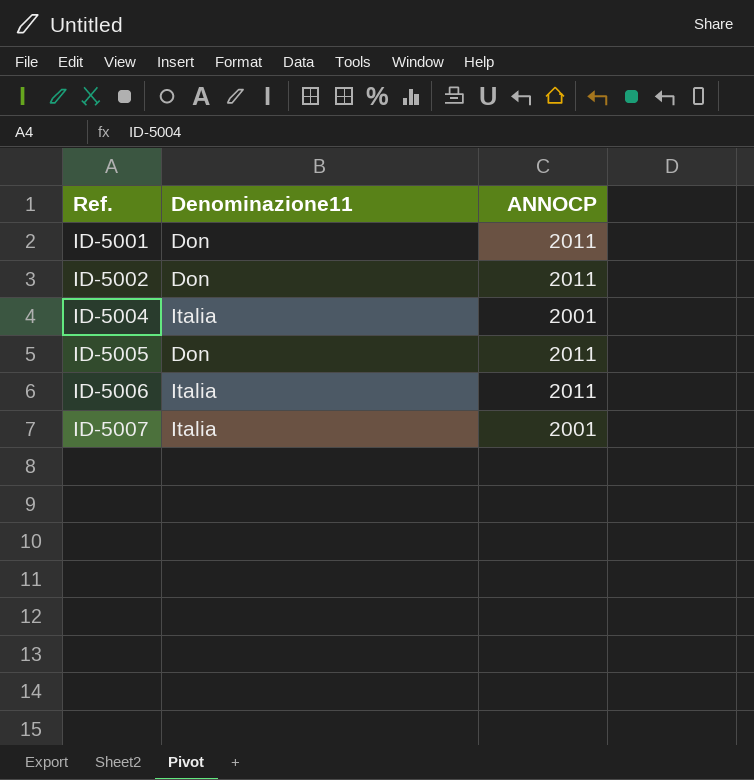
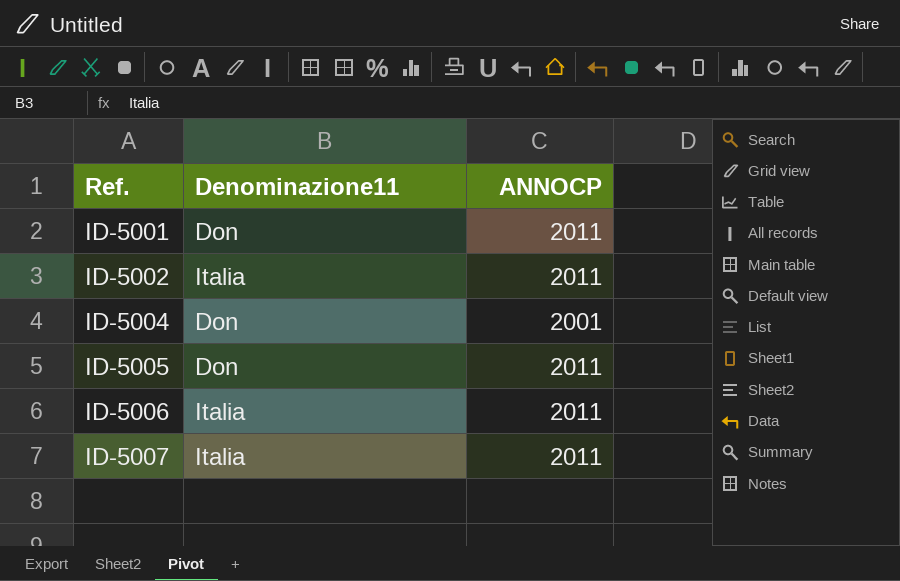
ID-5002 | Denominazione11: Don -> Italia
ID-5004 | Denominazione11: Italia -> Don
ID-5007 | ANNOCP: 2001 -> 2011

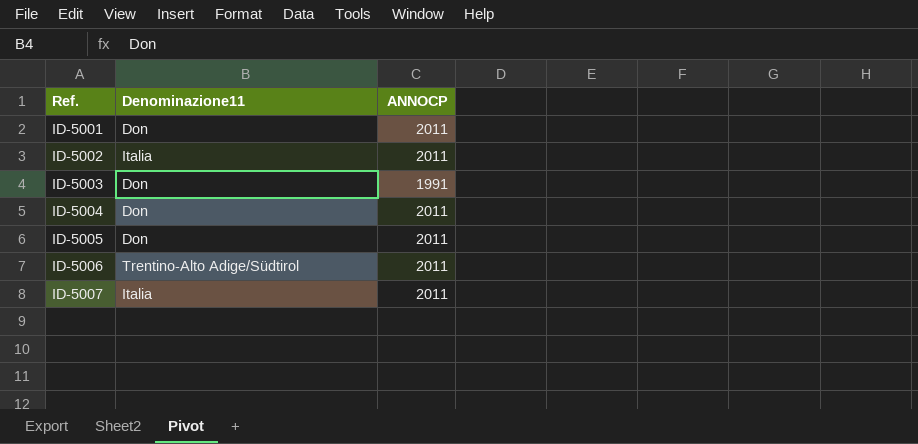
row ID-5003: none -> Don | 1991
ID-5004 | ANNOCP: 2001 -> 2011
ID-5006 | Denominazione11: Italia -> Trentino-Alto Adige/Südtirol

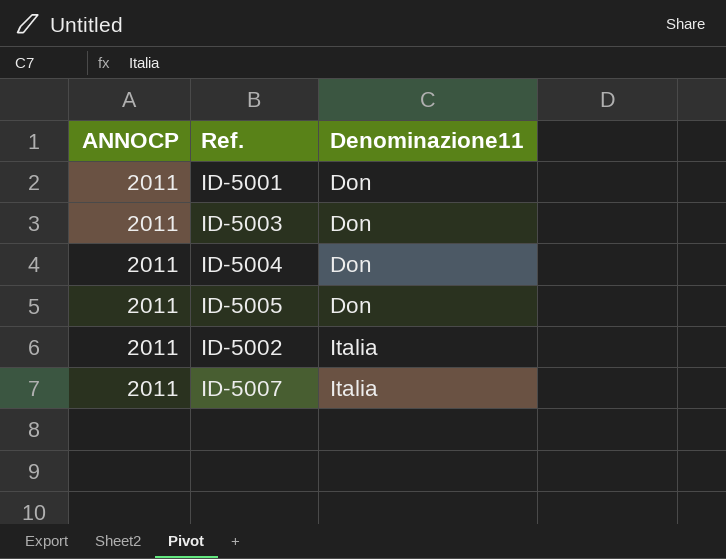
row order: Ref. ascending -> Denominazione11 ascending
column ANNOCP | position: 3 -> 1
row ID-5006: Trentino-Alto Adige/Südtirol | 2011 -> none
ID-5003 | ANNOCP: 1991 -> 2011

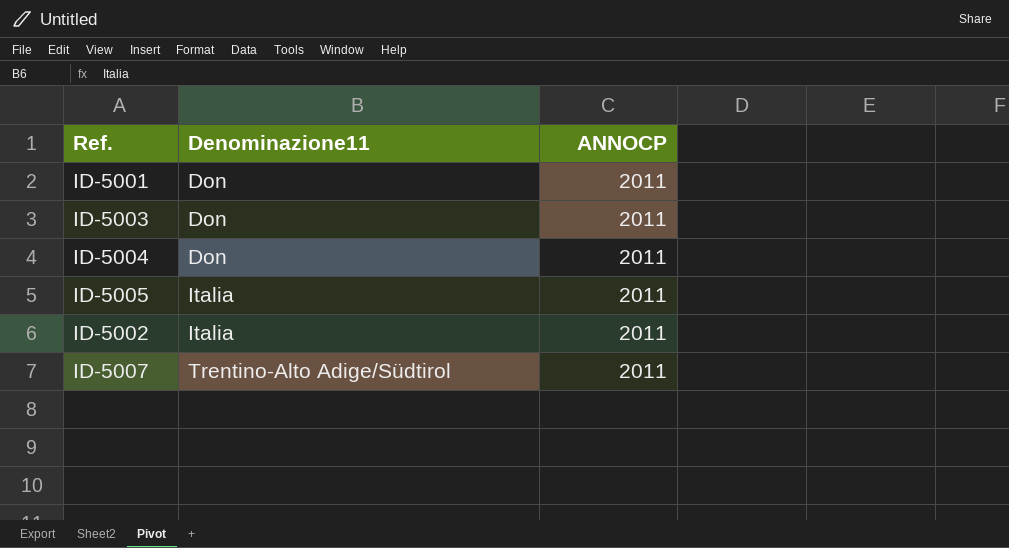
column ANNOCP | position: 1 -> 3
ID-5005 | Denominazione11: Don -> Italia
ID-5007 | Denominazione11: Italia -> Trentino-Alto Adige/Südtirol

